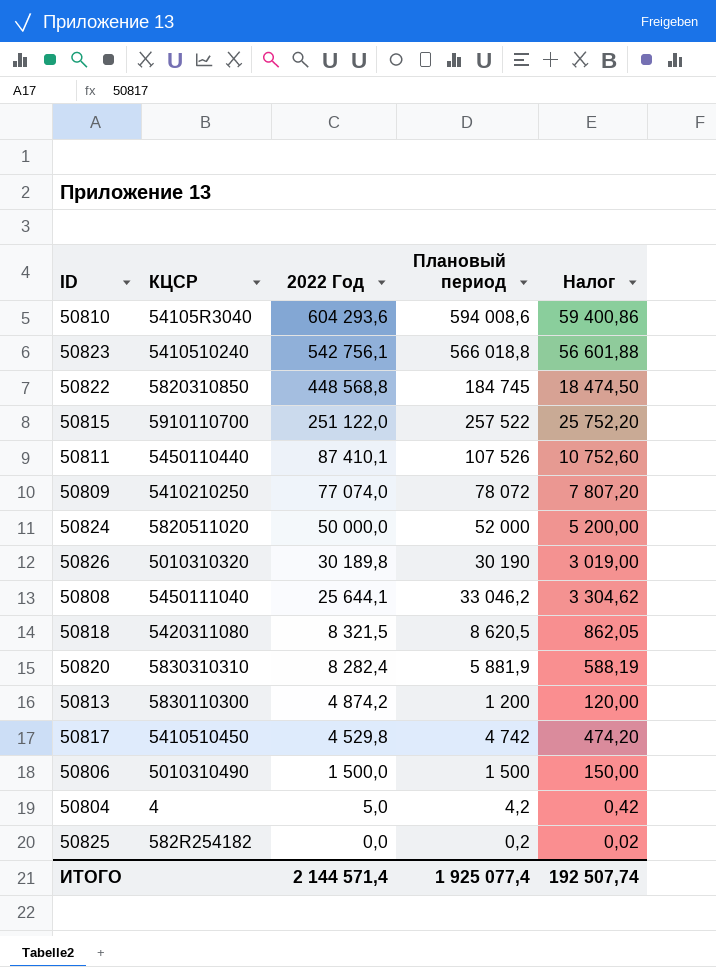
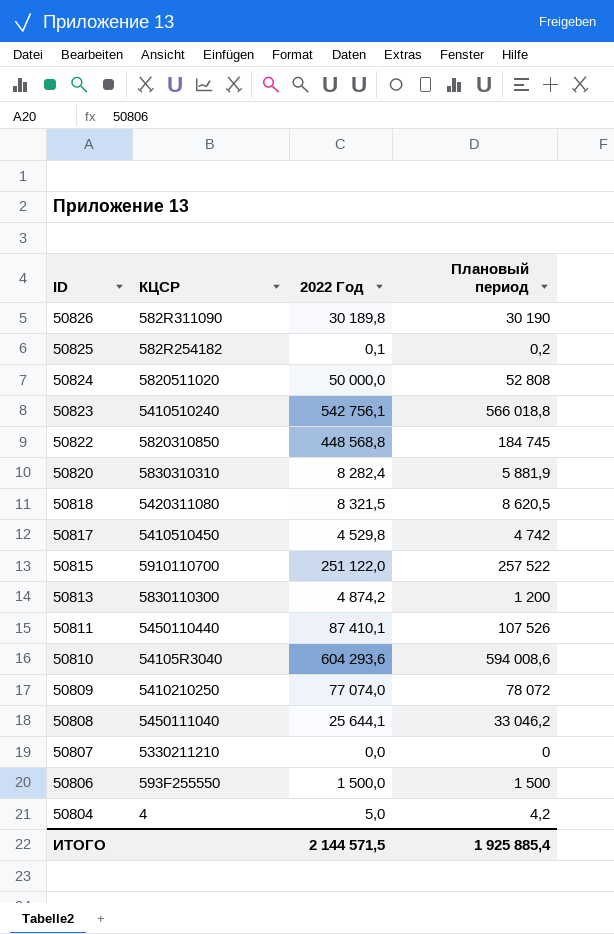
row order: 2022 Год descending -> ID descending
column Налог | formula: [Плановый период] * 0,1 -> none
50826 | КЦСР: 5010310320 -> 582R311090
50825 | 2022 Год: 0,0 -> 0,1
50824 | Плановый период: 52 000 -> 52 808
row 50807: none -> 5330211210 | 0,0 | 0
50806 | КЦСР: 5010310490 -> 593F255550
ИТОГО | 2022 Год: 2 144 571,4 -> 2 144 571,5
ИТОГО | Плановый период: 1 925 077,4 -> 1 925 885,4

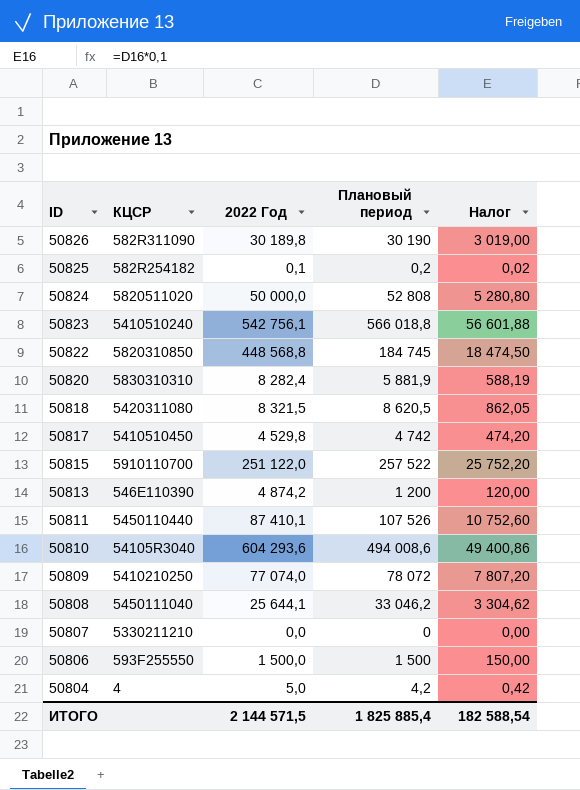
column Налог | formula: none -> [Плановый период] * 0,1
50813 | КЦСР: 5830110300 -> 546E110390
50810 | Плановый период: 594 008,6 -> 494 008,6
ИТОГО | Плановый период: 1 925 885,4 -> 1 825 885,4

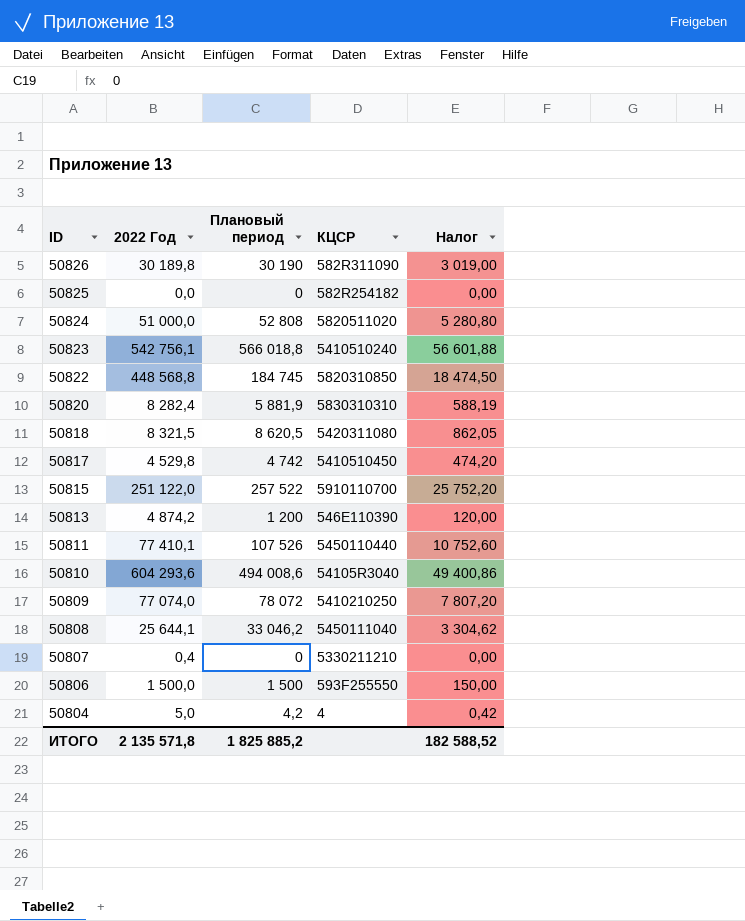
column КЦСР | position: 2 -> 4
50825 | 2022 Год: 0,1 -> 0,0
50825 | Плановый период: 0,2 -> 0
50825 | Налог: 0,02 -> 0,00
50824 | 2022 Год: 50 000,0 -> 51 000,0
50811 | 2022 Год: 87 410,1 -> 77 410,1
50807 | 2022 Год: 0,0 -> 0,4
ИТОГО | 2022 Год: 2 144 571,5 -> 2 135 571,8
ИТОГО | Плановый период: 1 825 885,4 -> 1 825 885,2
ИТОГО | Налог: 182 588,54 -> 182 588,52

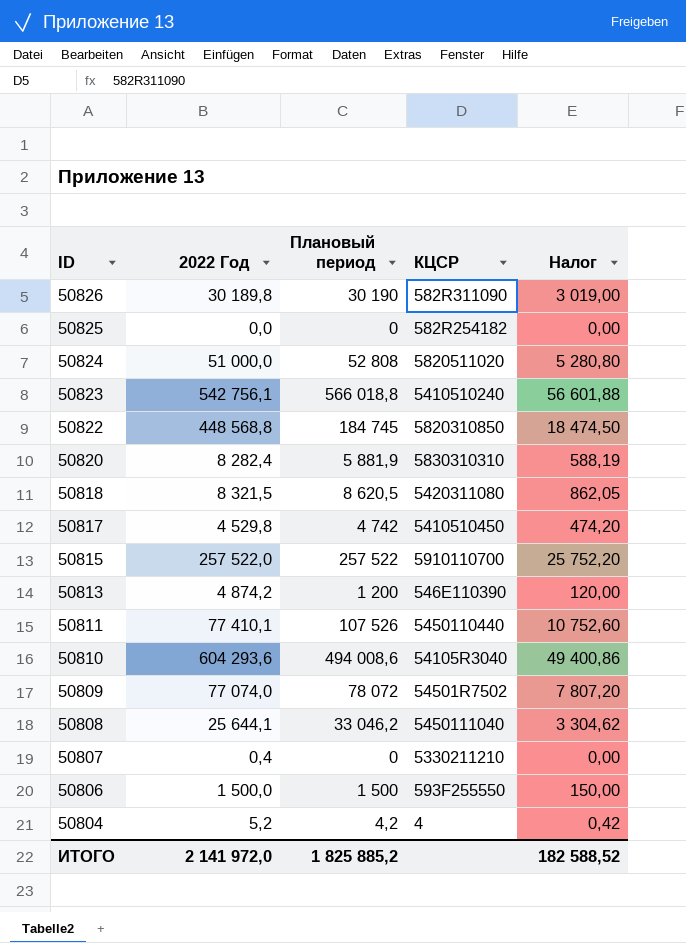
50815 | 2022 Год: 251 122,0 -> 257 522,0
50809 | КЦСР: 5410210250 -> 54501R7502
50804 | 2022 Год: 5,0 -> 5,2
ИТОГО | 2022 Год: 2 135 571,8 -> 2 141 972,0

